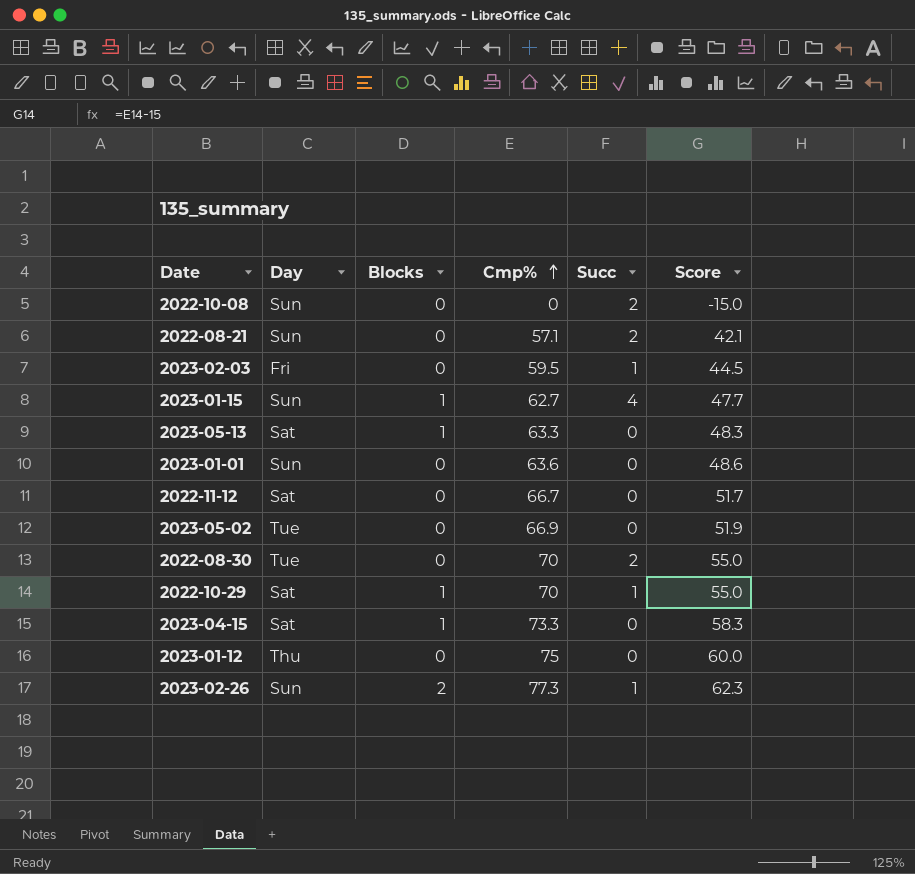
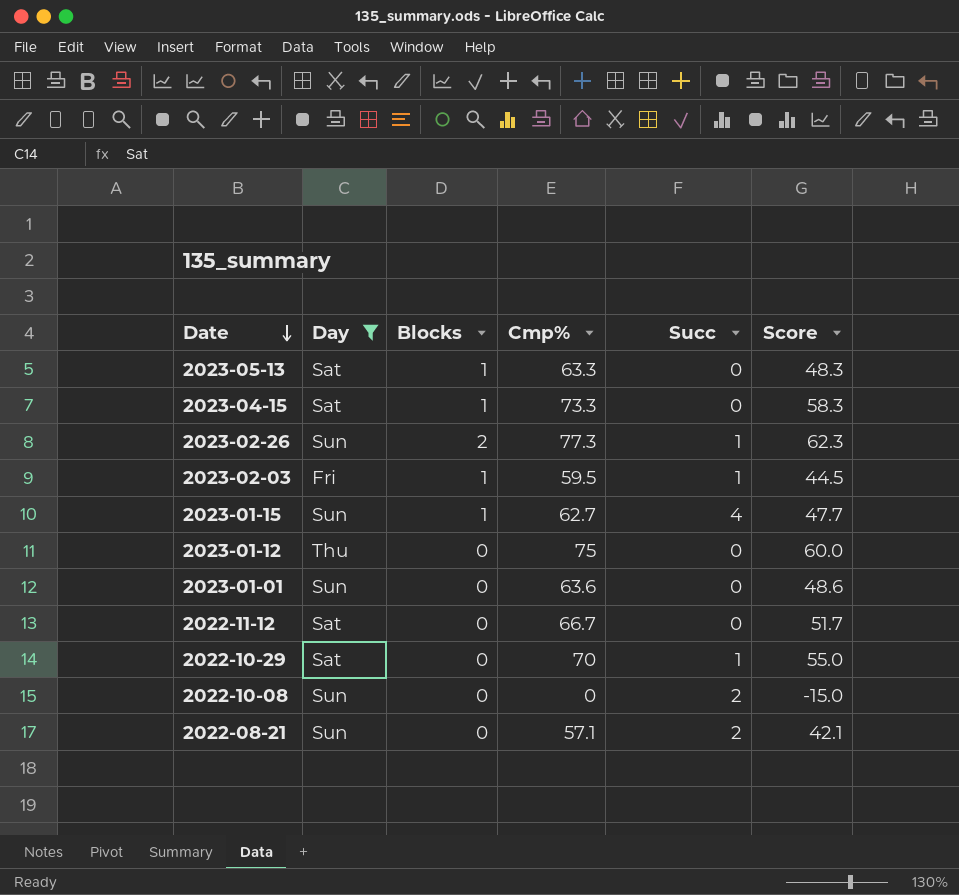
filter: none -> Day != Tue
row order: Cmp% ascending -> Date descending
2023-02-03 | Blocks: 0 -> 1
2022-10-29 | Blocks: 1 -> 0

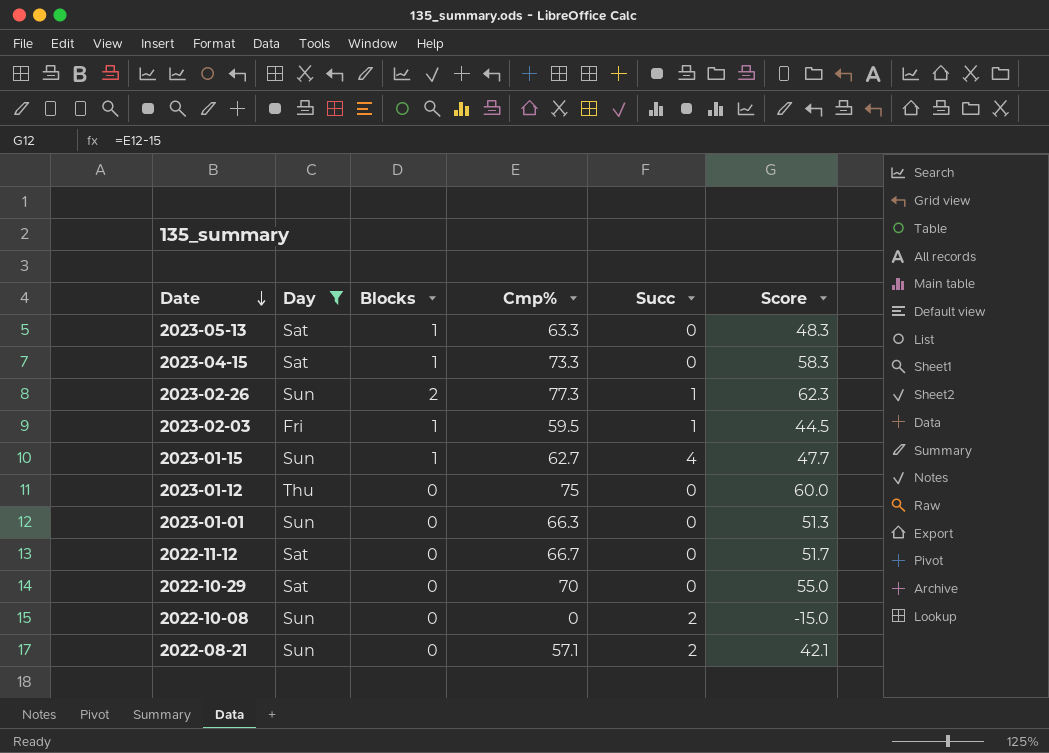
2023-01-01 | Cmp%: 63.6 -> 66.3
2023-01-01 | Score: 48.6 -> 51.3
2022-10-29 | Succ: 1 -> 0

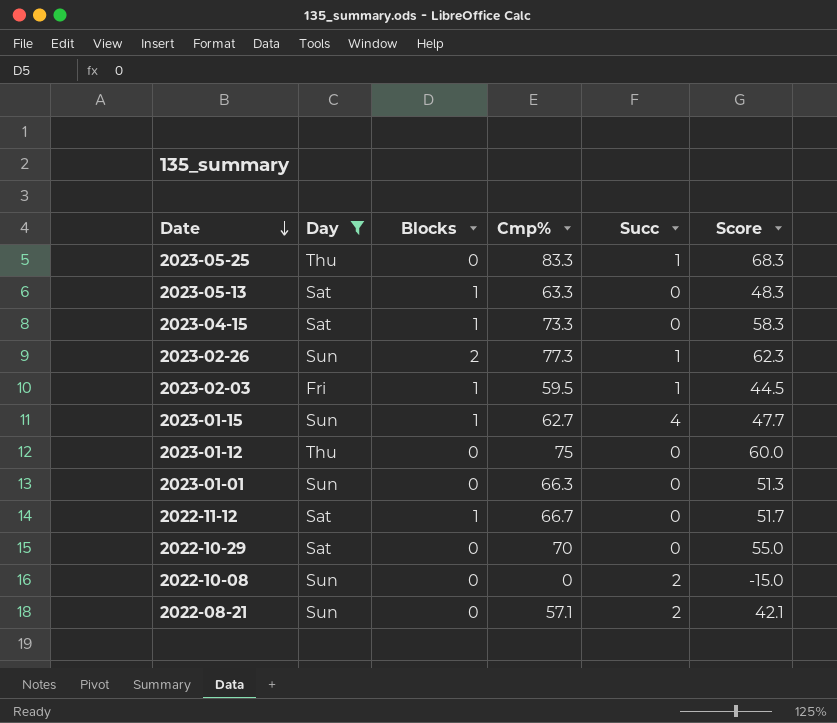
row 2023-05-25: none -> Thu | 0 | 83.3 | 1 | 68.3
2022-11-12 | Blocks: 0 -> 1

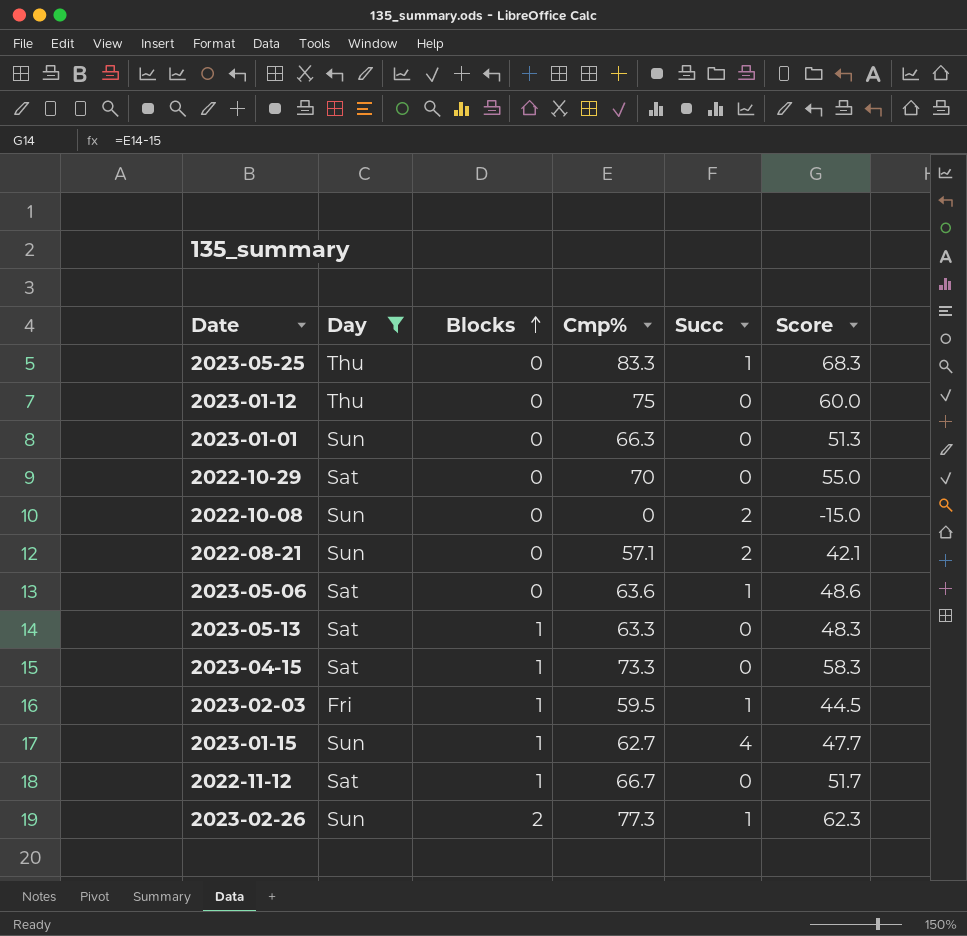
row order: Date descending -> Blocks ascending
row 2023-05-06: none -> Sat | 0 | 63.6 | 1 | 48.6

